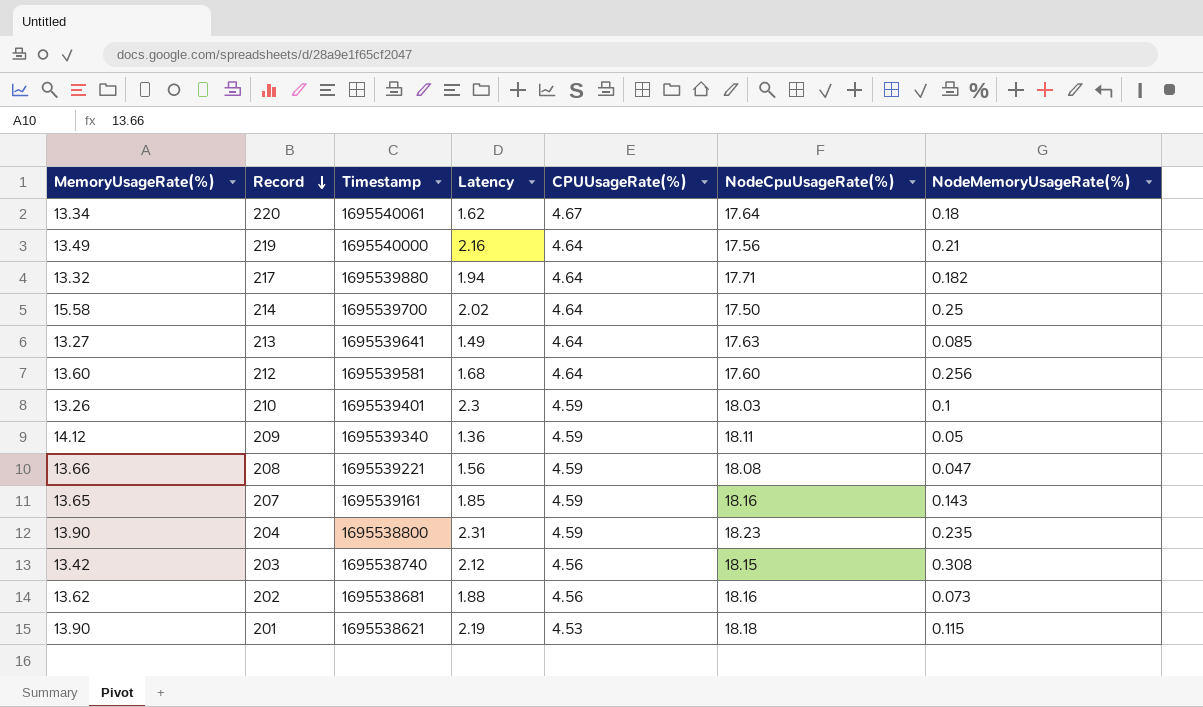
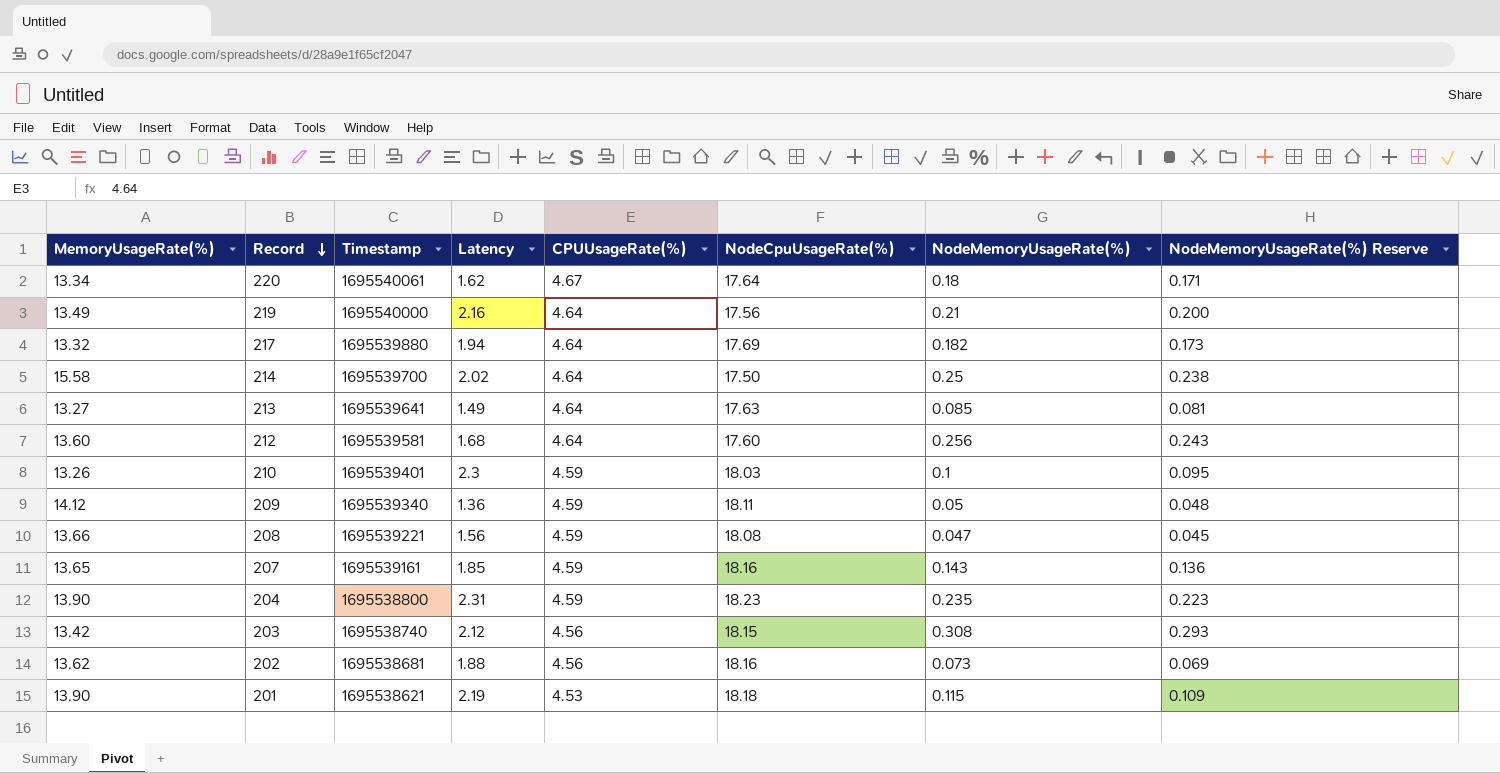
column NodeMemoryUsageRate(%) Reserve | formula: none -> [NodeMemoryUsageRate(%)] * 0.95
217 | NodeCpuUsageRate(%): 17.71 -> 17.69

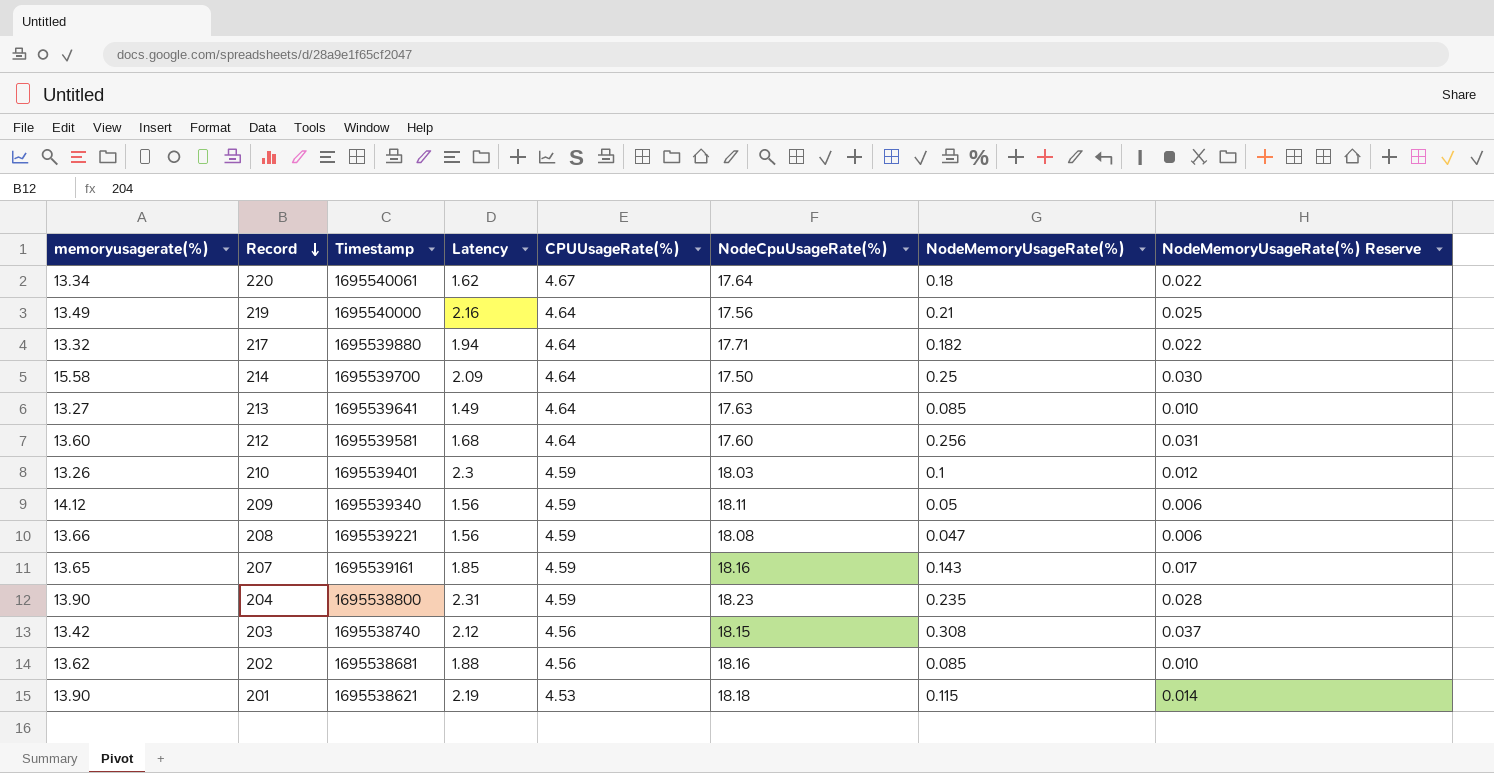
column name: MemoryUsageRate(%) -> memoryusagerate(%)
column NodeMemoryUsageRate(%) Reserve | formula: [NodeMemoryUsageRate(%)] * 0.95 -> [NodeMemoryUsageRate(%)] * 0.12
217 | NodeCpuUsageRate(%): 17.69 -> 17.71
214 | Latency: 2.02 -> 2.09
209 | Latency: 1.36 -> 1.56
202 | NodeMemoryUsageRate(%): 0.073 -> 0.085

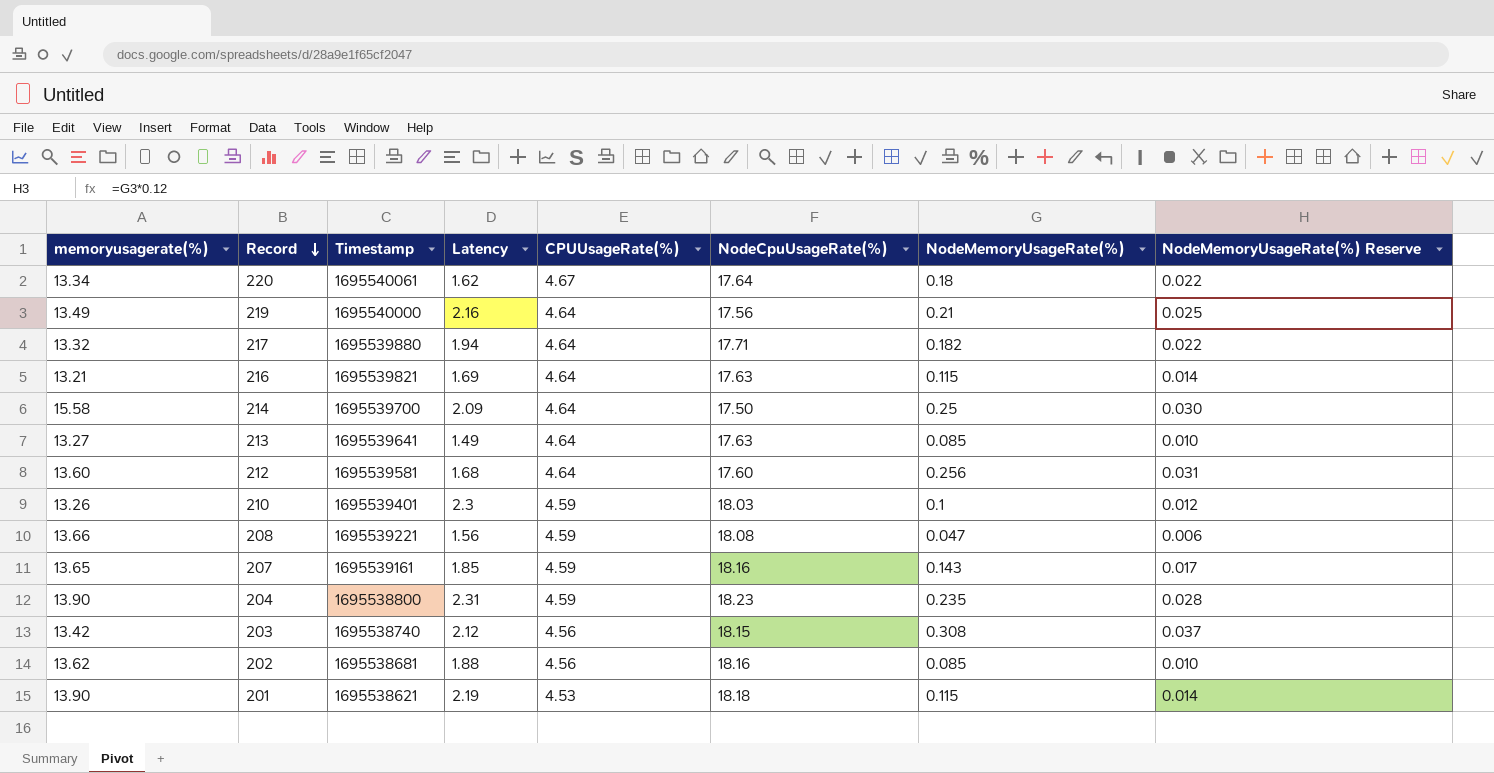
row 209: 14.12 | 1695539340 | 1.56 | 4.59 | 18.11 | 0.05 | 0.006 -> none
row 216: none -> 13.21 | 1695539821 | 1.69 | 4.64 | 17.63 | 0.115 | 0.014

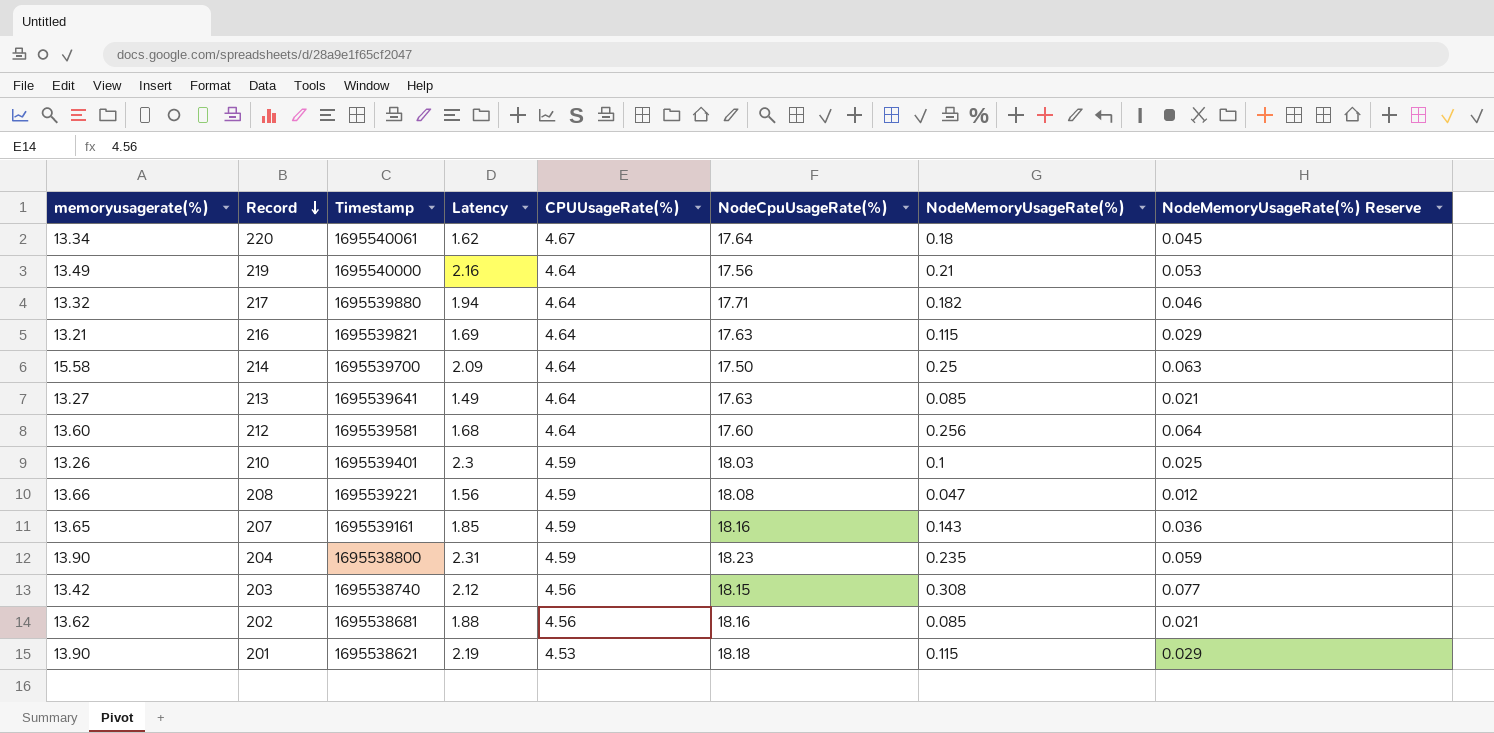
column NodeMemoryUsageRate(%) Reserve | formula: [NodeMemoryUsageRate(%)] * 0.12 -> [NodeMemoryUsageRate(%)] * 0.25

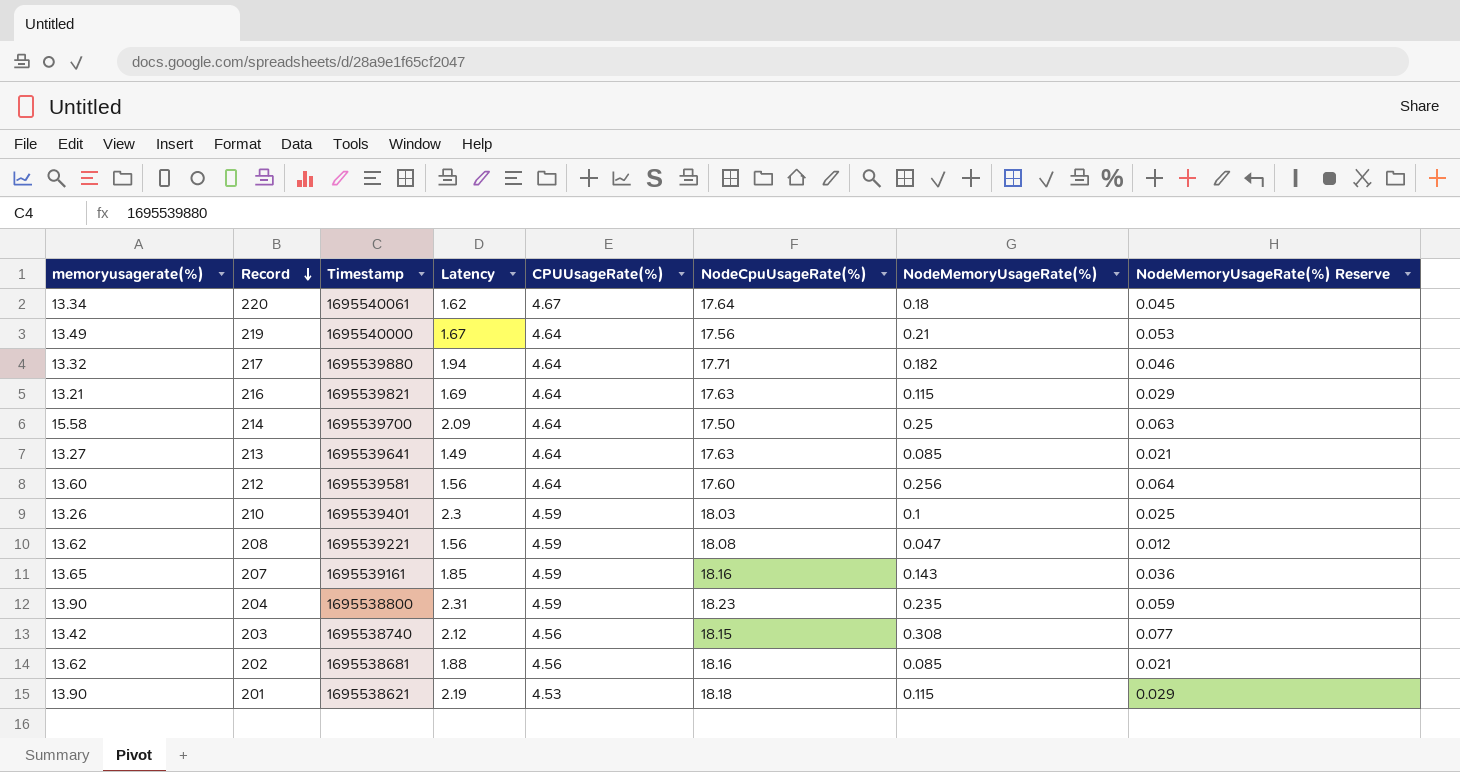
219 | Latency: 2.16 -> 1.67
212 | Latency: 1.68 -> 1.56
208 | memoryusagerate(%): 13.66 -> 13.62

